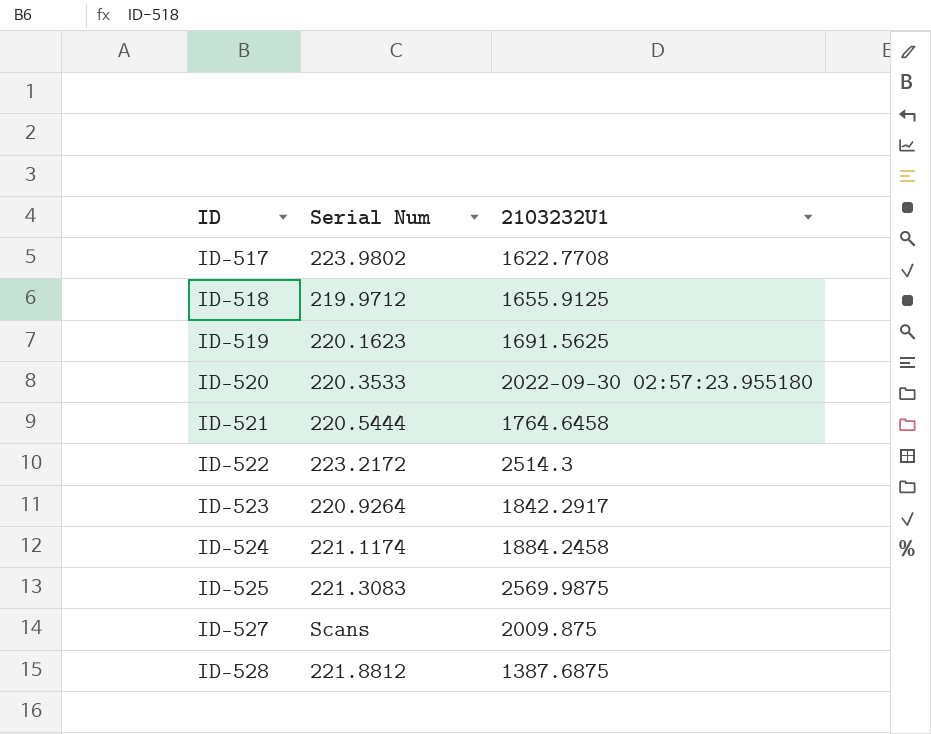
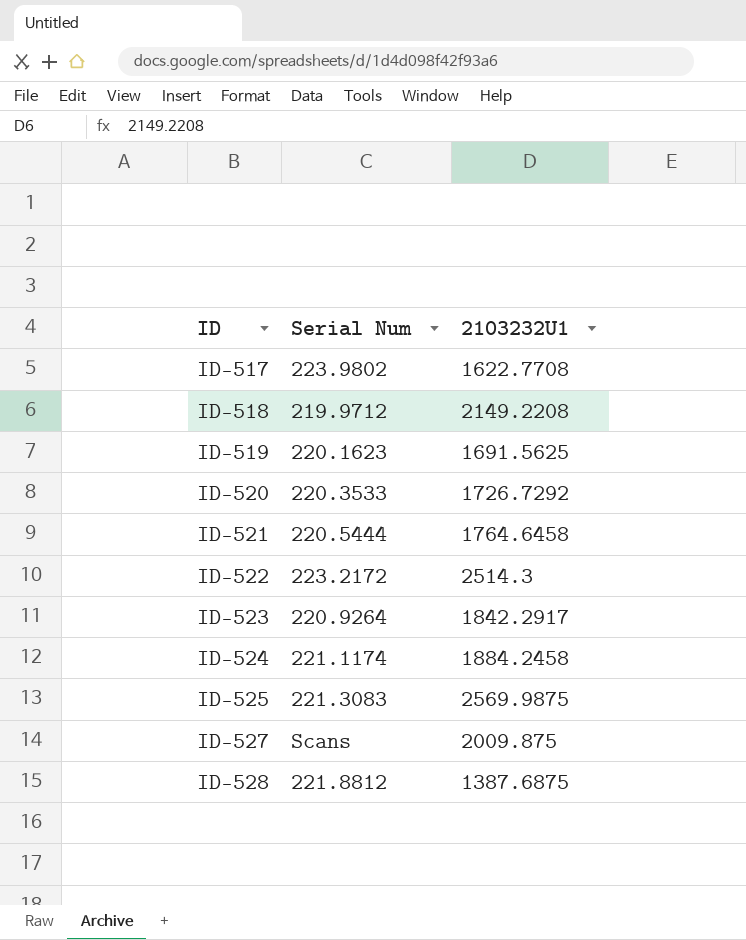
ID-518 | 2103232U1: 1655.9125 -> 2149.2208
ID-520 | 2103232U1: 2022-09-30 02:57:23.955180 -> 1726.7292

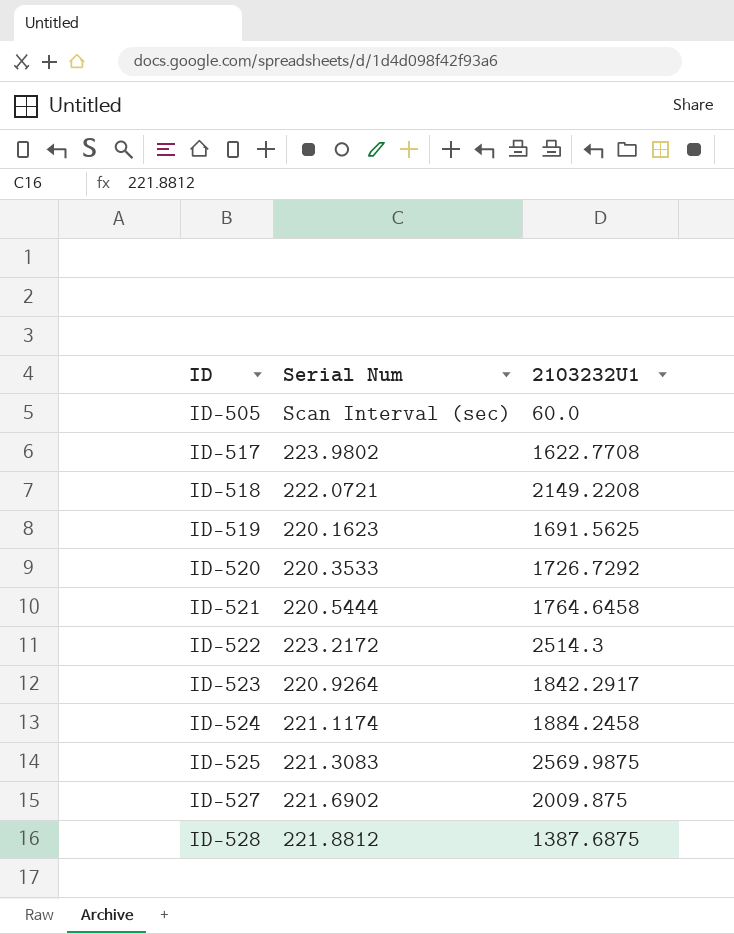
row ID-505: none -> Scan Interval (sec) | 60.0
ID-518 | Serial Num: 219.9712 -> 222.0721
ID-527 | Serial Num: Scans -> 221.6902

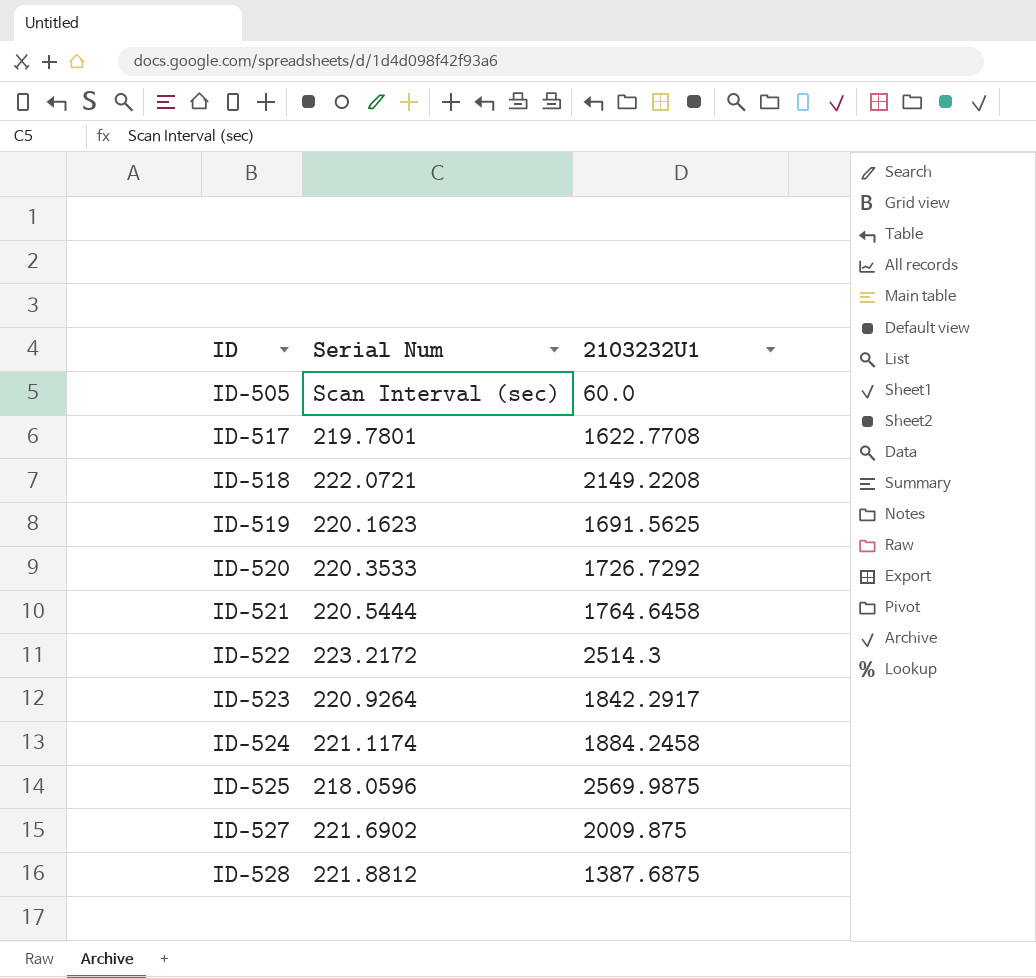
ID-517 | Serial Num: 223.9802 -> 219.7801
ID-525 | Serial Num: 221.3083 -> 218.0596

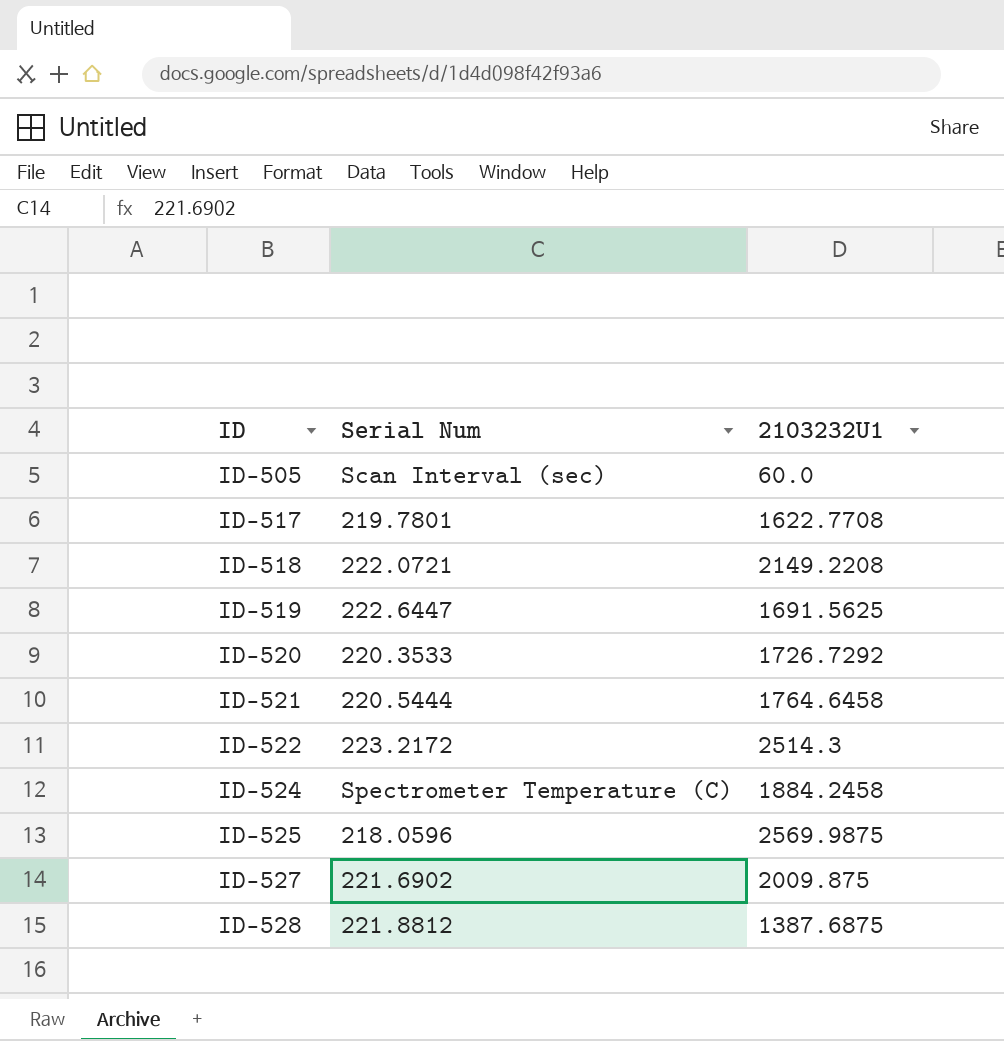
row ID-523: 220.9264 | 1842.2917 -> none
ID-519 | Serial Num: 220.1623 -> 222.6447
ID-524 | Serial Num: 221.1174 -> Spectrometer Temperature (C)

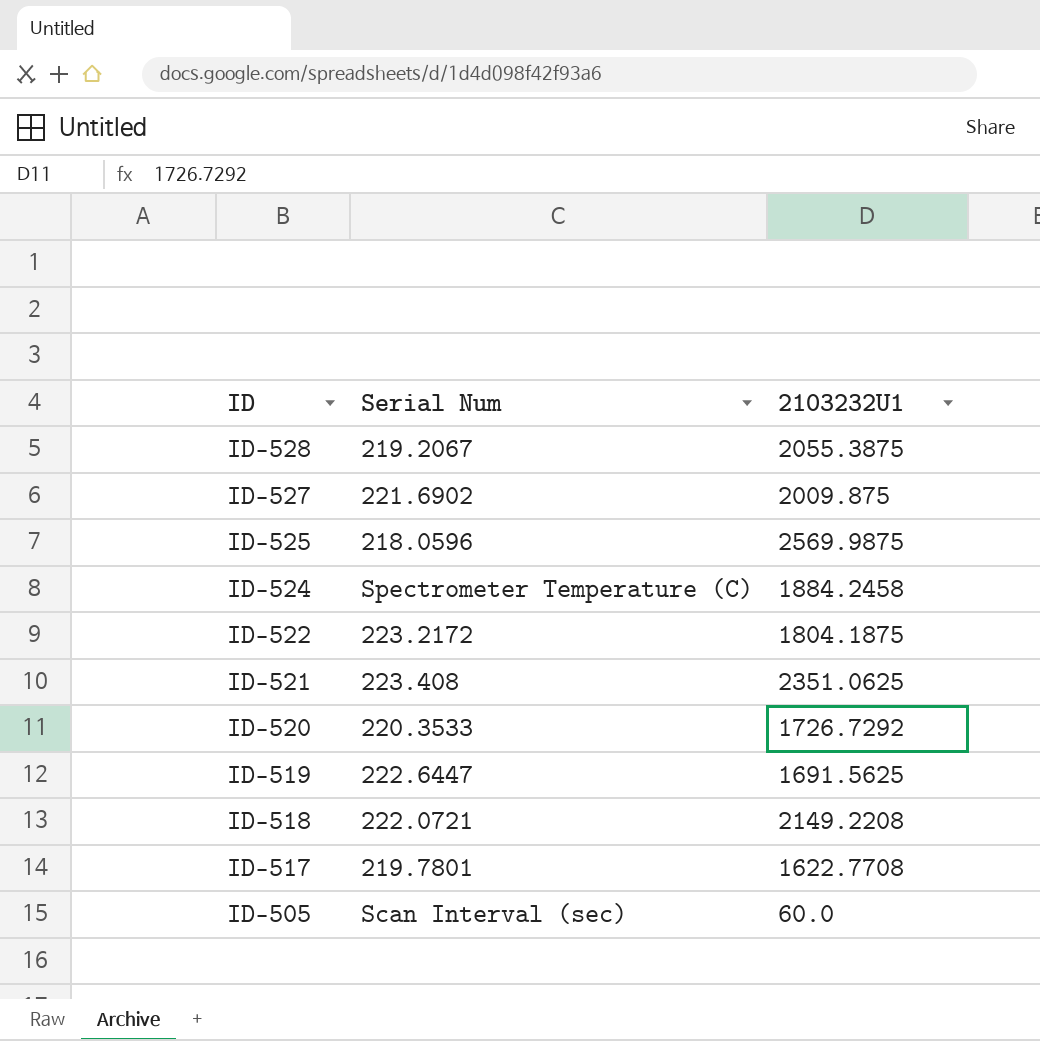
row order: ID ascending -> ID descending
ID-528 | Serial Num: 221.8812 -> 219.2067
ID-528 | 2103232U1: 1387.6875 -> 2055.3875
ID-522 | 2103232U1: 2514.3 -> 1804.1875
ID-521 | Serial Num: 220.5444 -> 223.408
ID-521 | 2103232U1: 1764.6458 -> 2351.0625

